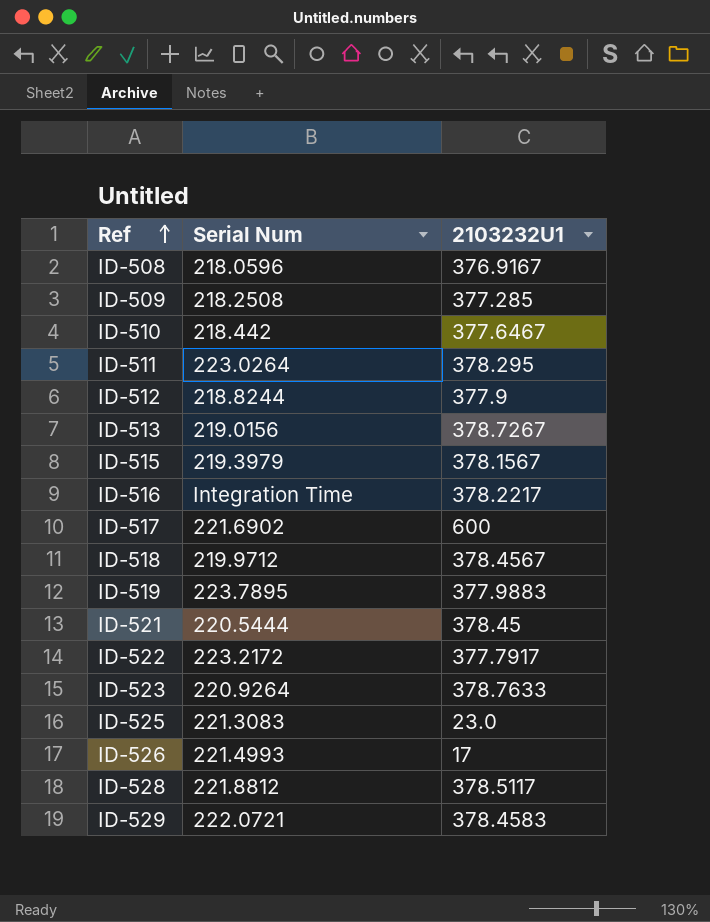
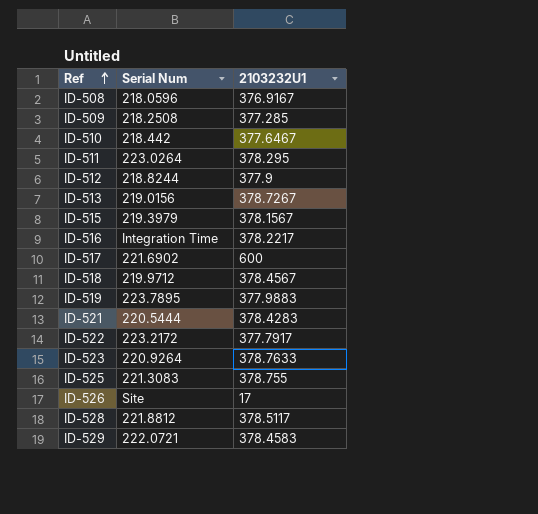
ID-521 | 2103232U1: 378.45 -> 378.4283
ID-525 | 2103232U1: 23.0 -> 378.755
ID-526 | Serial Num: 221.4993 -> Site

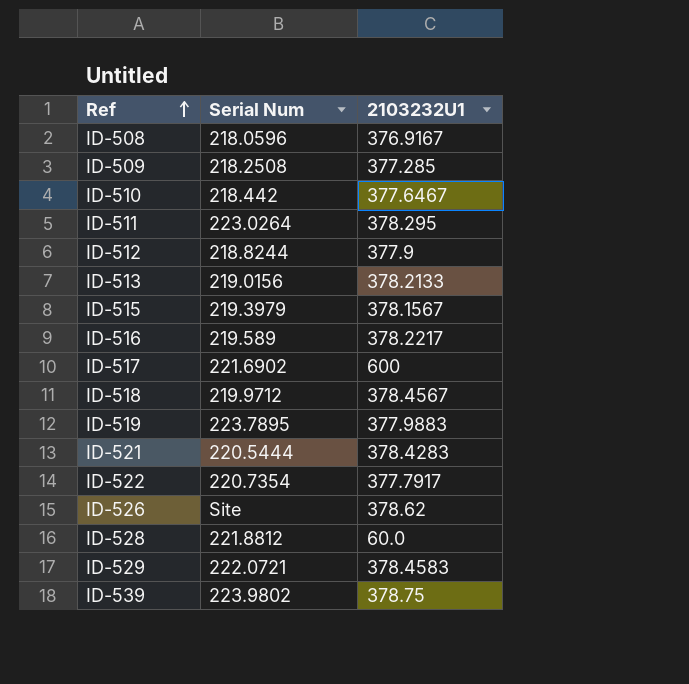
row ID-523: 220.9264 | 378.7633 -> none
row ID-525: 221.3083 | 378.755 -> none
ID-513 | 2103232U1: 378.7267 -> 378.2133
ID-516 | Serial Num: Integration Time -> 219.589
ID-522 | Serial Num: 223.2172 -> 220.7354
ID-526 | 2103232U1: 17 -> 378.62
ID-528 | 2103232U1: 378.5117 -> 60.0
row ID-539: none -> 223.9802 | 378.75

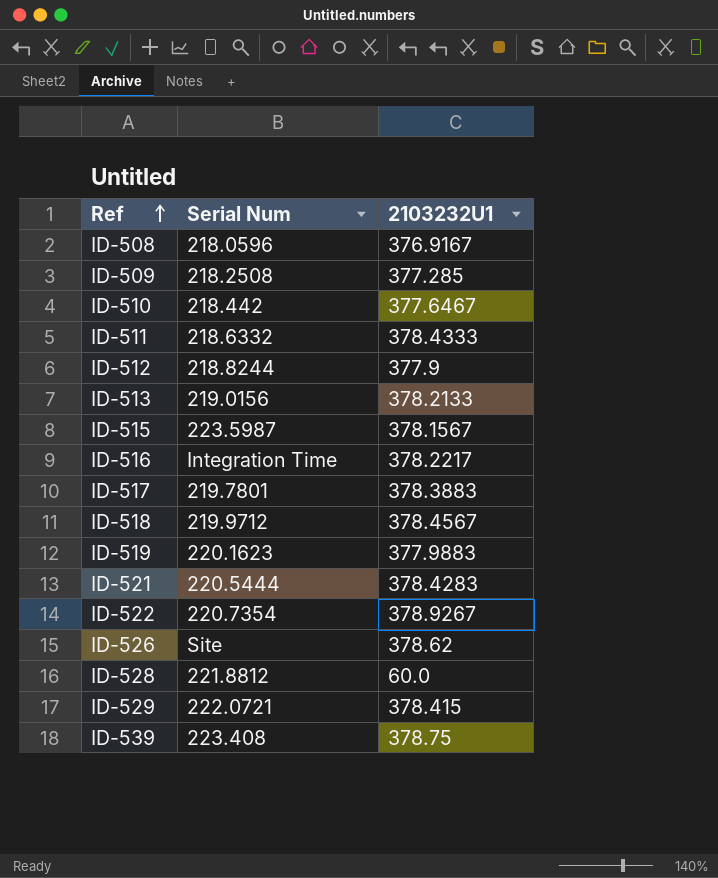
ID-511 | Serial Num: 223.0264 -> 218.6332
ID-511 | 2103232U1: 378.295 -> 378.4333
ID-515 | Serial Num: 219.3979 -> 223.5987
ID-516 | Serial Num: 219.589 -> Integration Time
ID-517 | Serial Num: 221.6902 -> 219.7801
ID-517 | 2103232U1: 600 -> 378.3883
ID-519 | Serial Num: 223.7895 -> 220.1623
ID-522 | 2103232U1: 377.7917 -> 378.9267
ID-529 | 2103232U1: 378.4583 -> 378.415
ID-539 | Serial Num: 223.9802 -> 223.408

